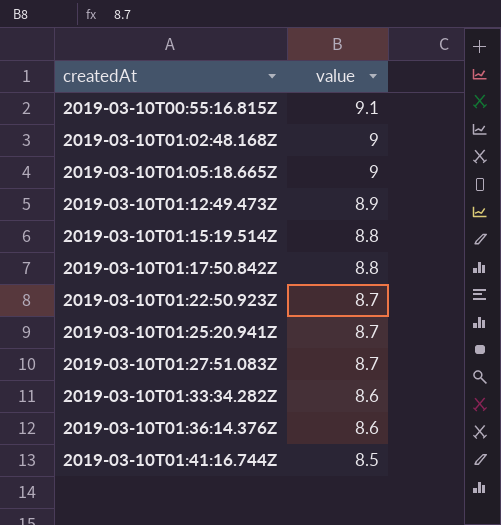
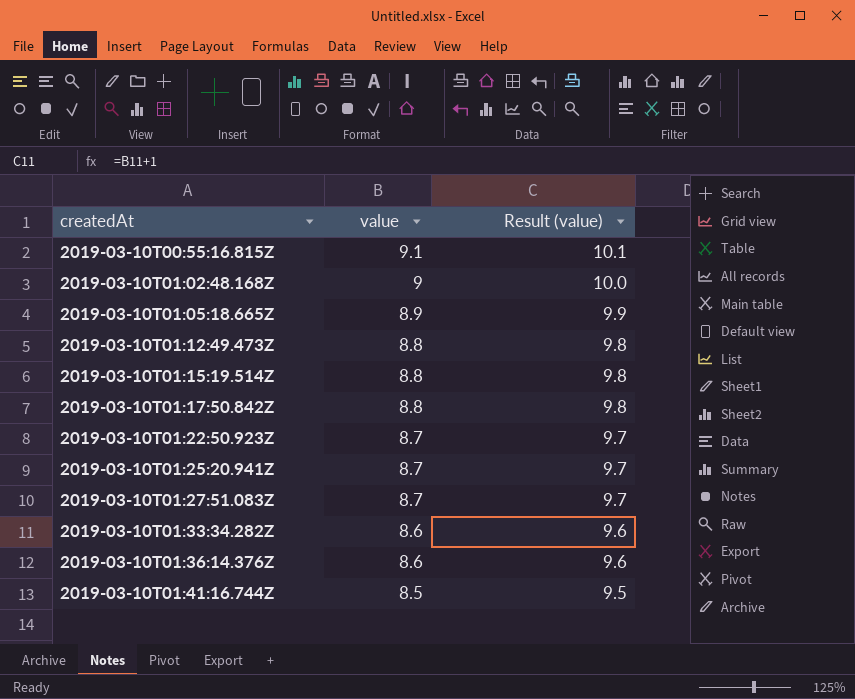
column Result (value) | formula: none -> [value] + 1
2019-03-10T01:05:18.665Z | value: 9 -> 8.9
2019-03-10T01:12:49.473Z | value: 8.9 -> 8.8

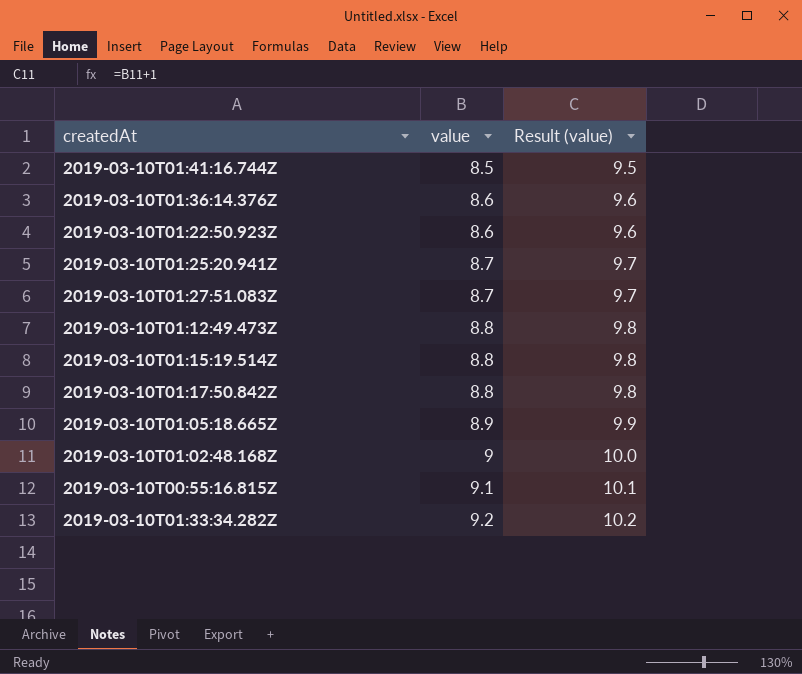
row order: createdAt ascending -> value ascending
2019-03-10T01:22:50.923Z | value: 8.7 -> 8.6
2019-03-10T01:22:50.923Z | Result (value): 9.7 -> 9.6
2019-03-10T01:33:34.282Z | value: 8.6 -> 9.2
2019-03-10T01:33:34.282Z | Result (value): 9.6 -> 10.2

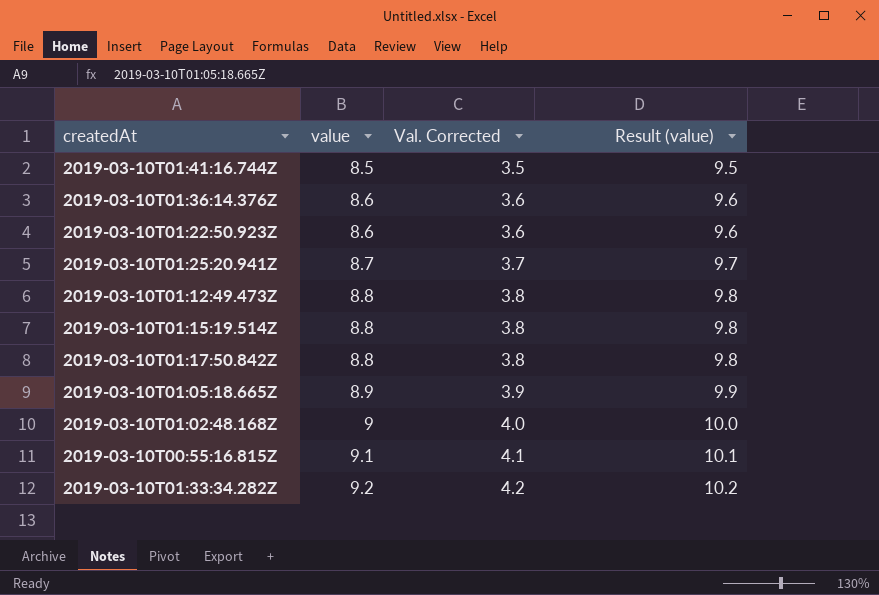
column Val. Corrected | formula: none -> [value] - 5
row 2019-03-10T01:27:51.083Z: 8.7 | 9.7 -> none

